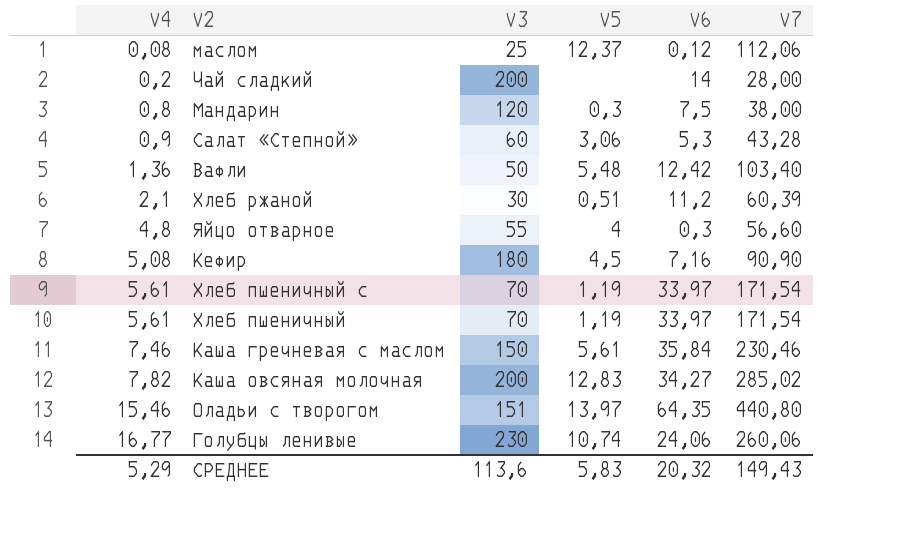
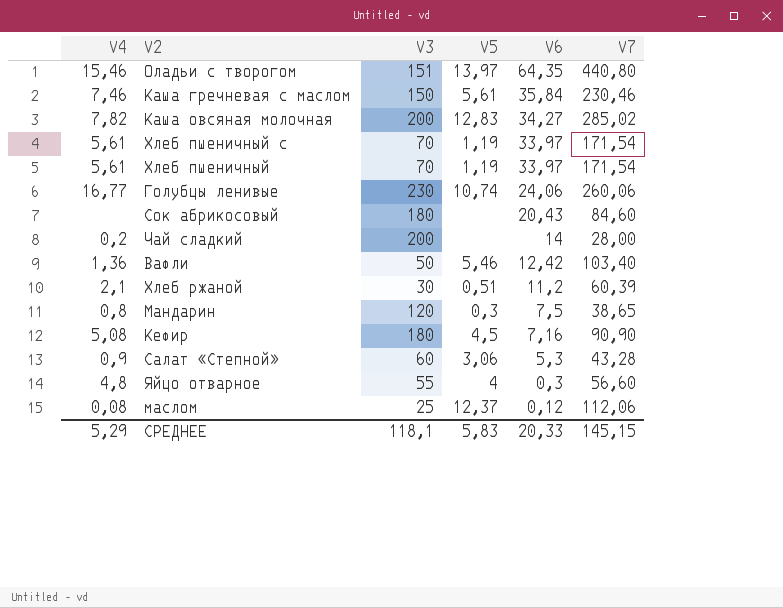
row order: V4 ascending -> V6 descending
row Сок абрикосовый: none -> none | 180 | none | 20,43 | 84,60
Вафли | V5: 5,48 -> 5,46
Мандарин | V7: 38,00 -> 38,65
СРЕДНЕЕ | V3: 113,6 -> 118,1
СРЕДНЕЕ | V6: 20,32 -> 20,33
СРЕДНЕЕ | V7: 149,43 -> 145,15

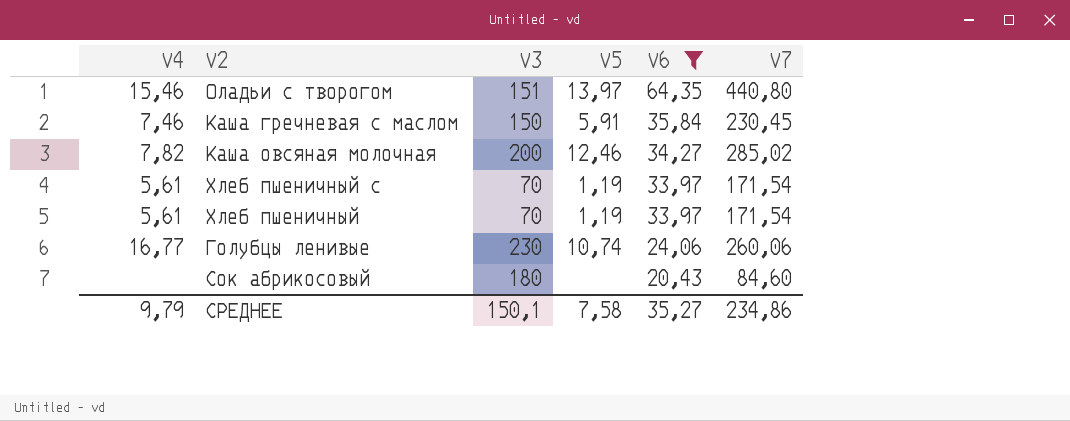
filter: none -> V6 >= 20,43
Каша гречневая с маслом | V5: 5,61 -> 5,91
Каша гречневая с маслом | V7: 230,46 -> 230,45
Каша овсяная молочная | V5: 12,83 -> 12,46
СРЕДНЕЕ | V4: 5,29 -> 9,79
СРЕДНЕЕ | V3: 118,1 -> 150,1
СРЕДНЕЕ | V5: 5,83 -> 7,58
СРЕДНЕЕ | V6: 20,33 -> 35,27
СРЕДНЕЕ | V7: 145,15 -> 234,86

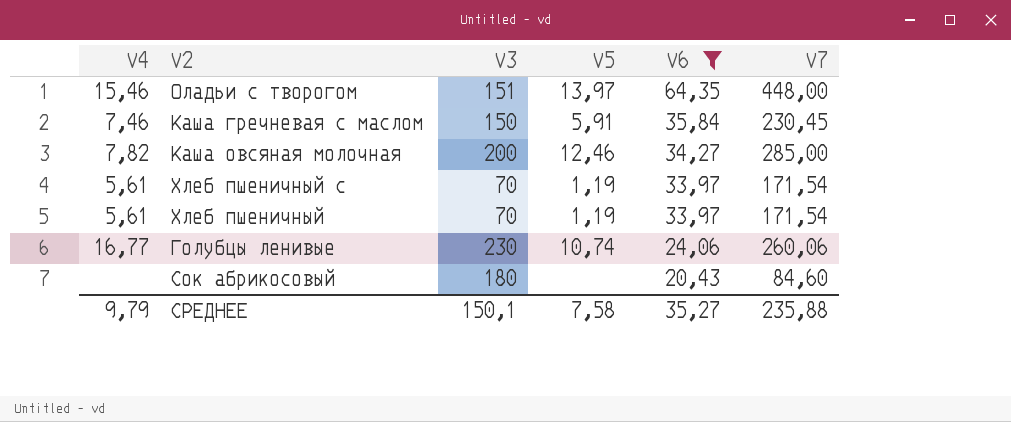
Оладьи с творогом | V7: 440,80 -> 448,00
Каша овсяная молочная | V7: 285,02 -> 285,00
СРЕДНЕЕ | V7: 234,86 -> 235,88

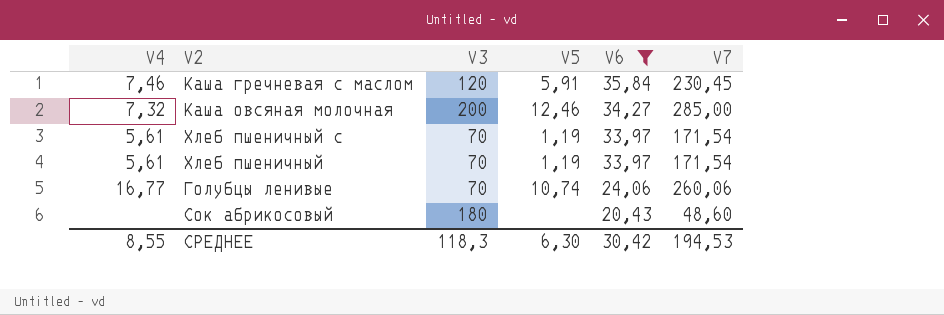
row Оладьи с творогом: 15,46 | 151 | 13,97 | 64,35 | 448,00 -> none
Каша гречневая с маслом | V3: 150 -> 120
Каша овсяная молочная | V4: 7,82 -> 7,32
Голубцы ленивые | V3: 230 -> 70
Сок абрикосовый | V7: 84,60 -> 48,60
СРЕДНЕЕ | V4: 9,79 -> 8,55
СРЕДНЕЕ | V3: 150,1 -> 118,3
СРЕДНЕЕ | V5: 7,58 -> 6,30
СРЕДНЕЕ | V6: 35,27 -> 30,42
СРЕДНЕЕ | V7: 235,88 -> 194,53

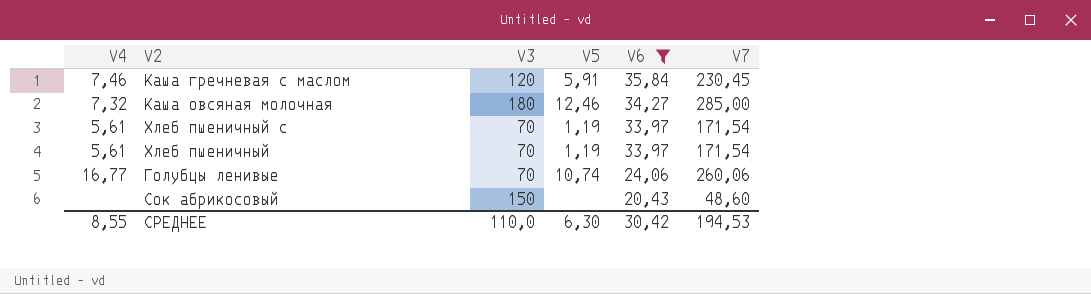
Каша овсяная молочная | V3: 200 -> 180
Сок абрикосовый | V3: 180 -> 150
СРЕДНЕЕ | V3: 118,3 -> 110,0

